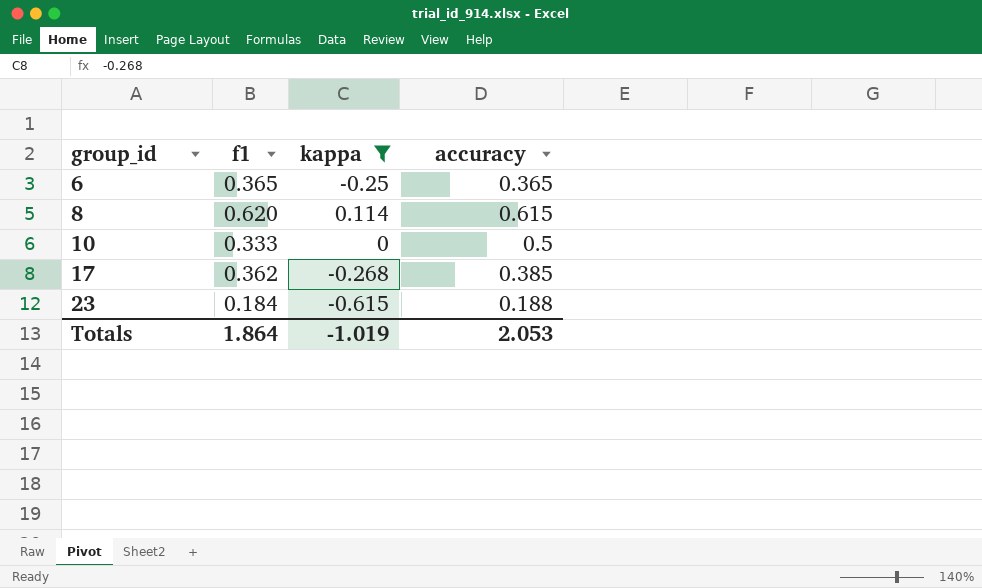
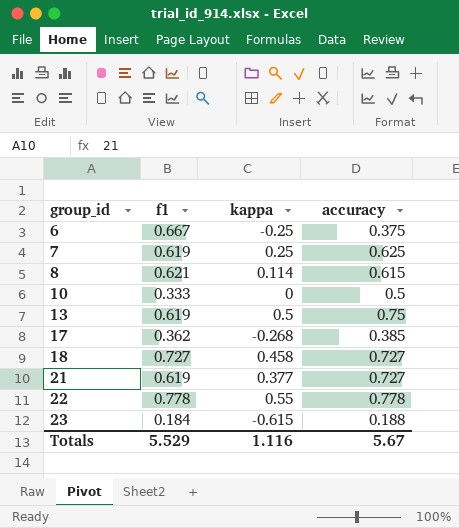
filter: kappa <= 0.114 -> none
6 | f1: 0.365 -> 0.667
6 | accuracy: 0.365 -> 0.375
8 | f1: 0.620 -> 0.621
Totals | f1: 1.864 -> 5.529
Totals | kappa: -1.019 -> 1.116
Totals | accuracy: 2.053 -> 5.67

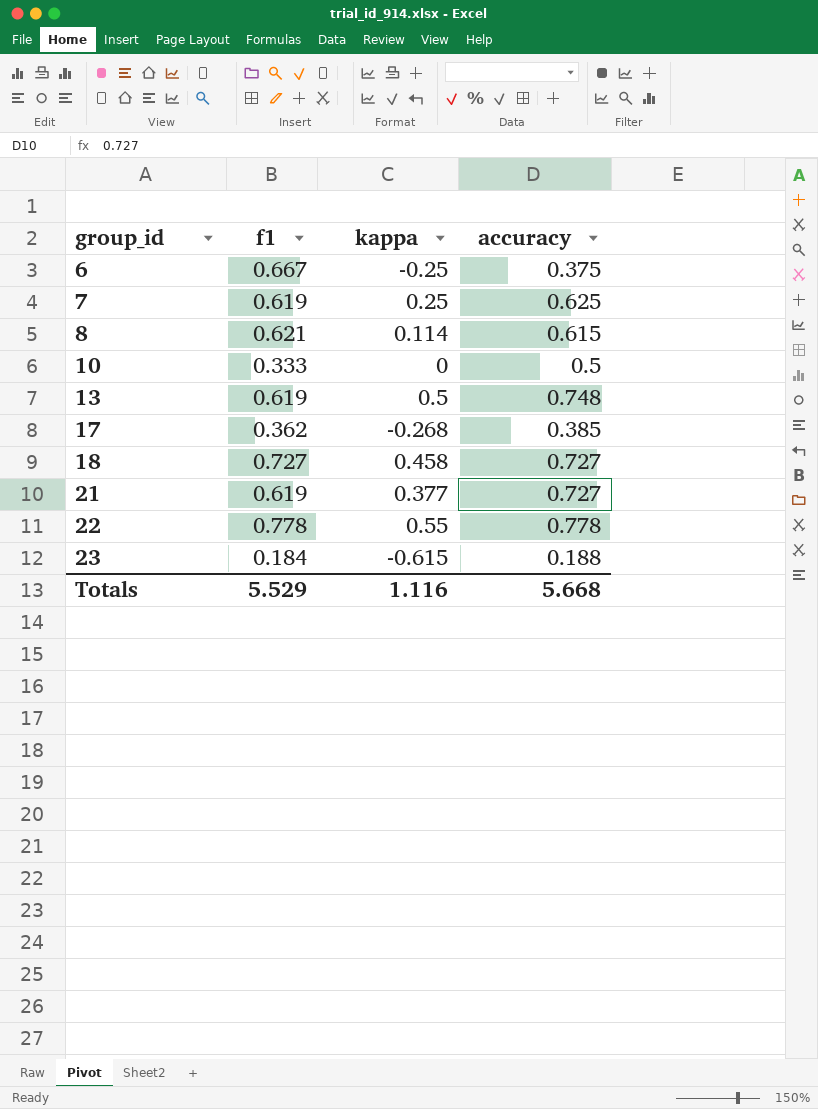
13 | accuracy: 0.75 -> 0.748
Totals | accuracy: 5.67 -> 5.668

